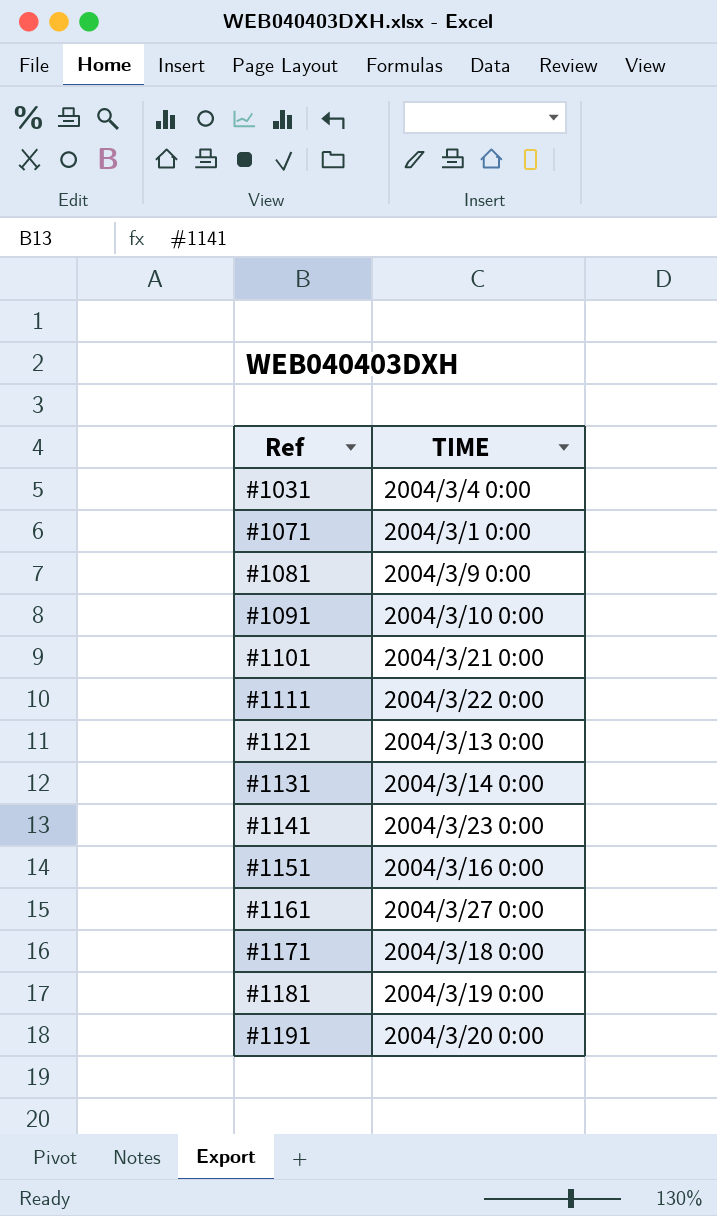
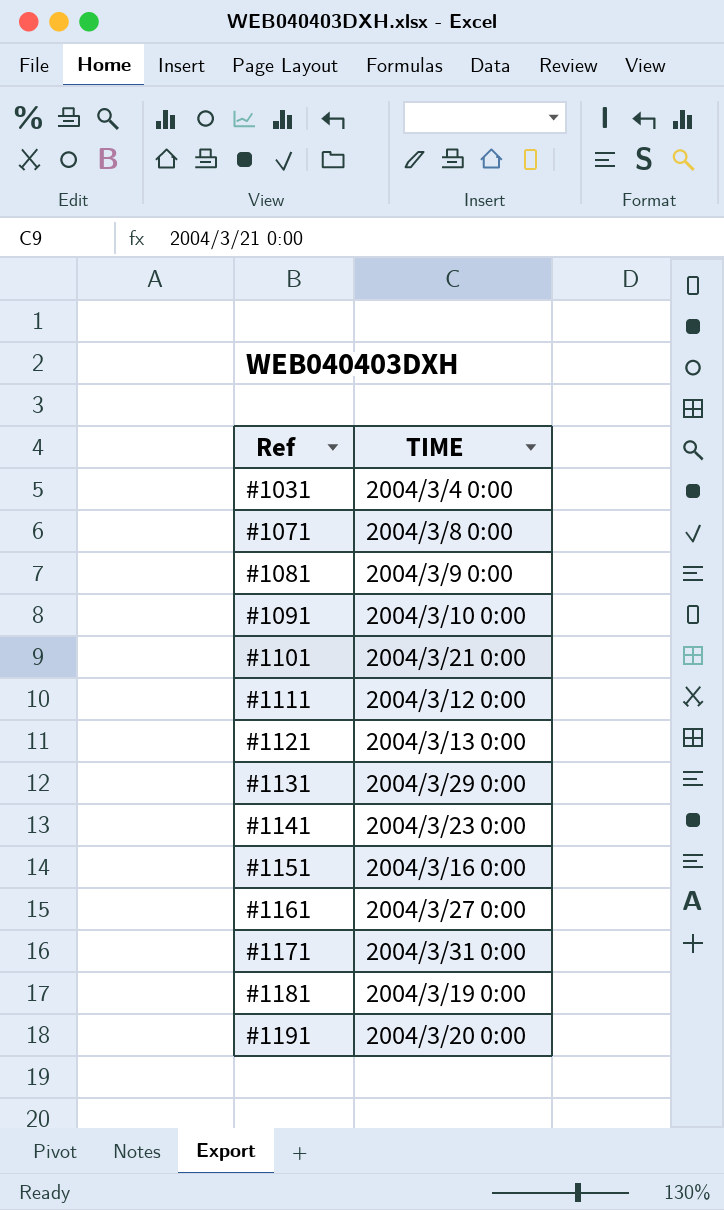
#1071 | TIME: 2004/3/1 0:00 -> 2004/3/8 0:00
#1111 | TIME: 2004/3/22 0:00 -> 2004/3/12 0:00
#1131 | TIME: 2004/3/14 0:00 -> 2004/3/29 0:00
#1171 | TIME: 2004/3/18 0:00 -> 2004/3/31 0:00

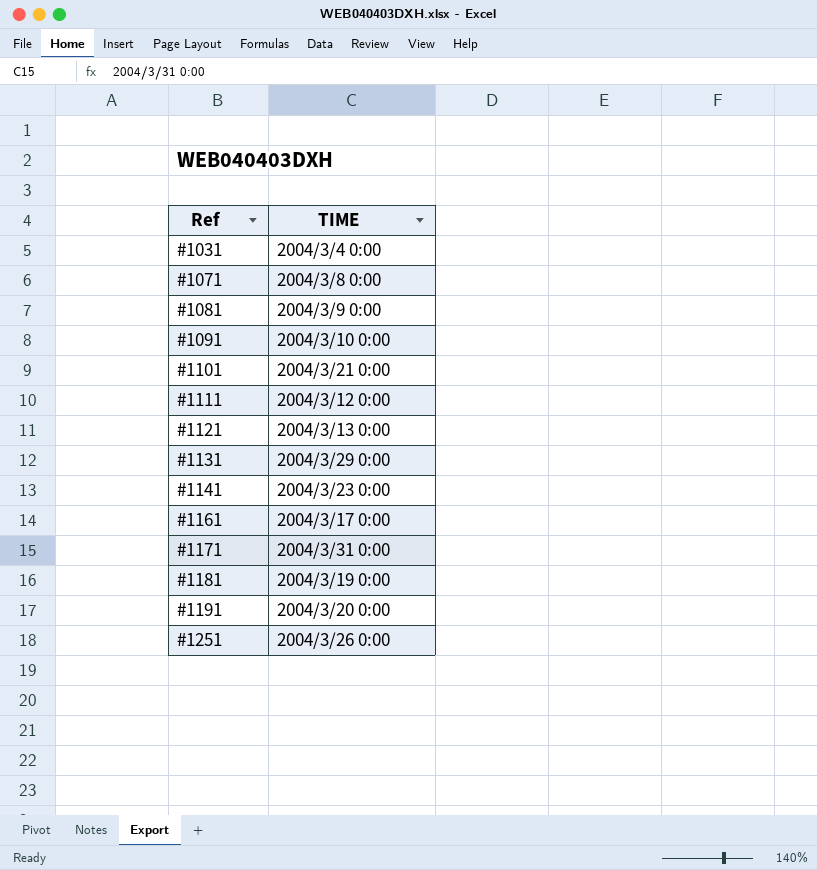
row #1151: 2004/3/16 0:00 -> none
#1161 | TIME: 2004/3/27 0:00 -> 2004/3/17 0:00
row #1251: none -> 2004/3/26 0:00

